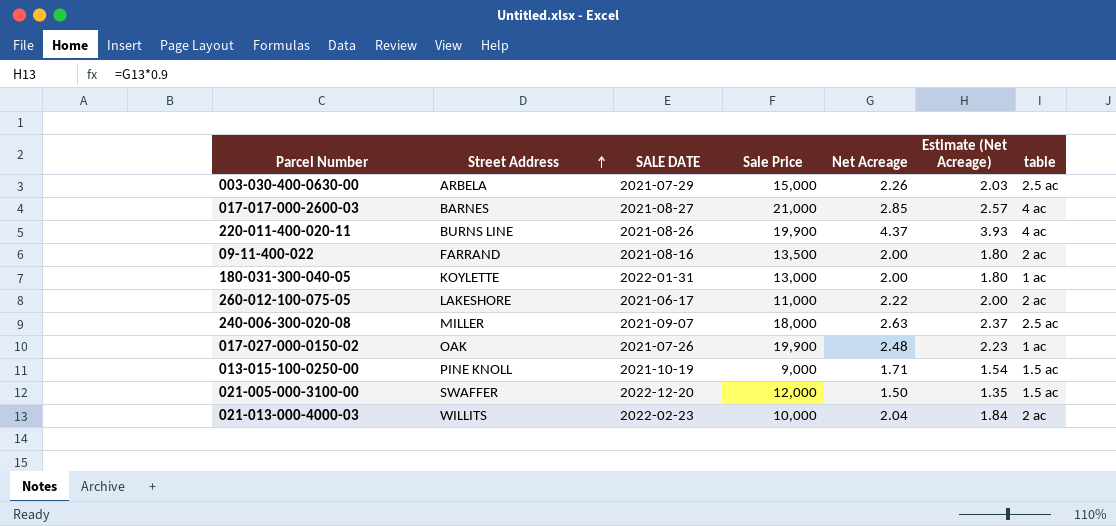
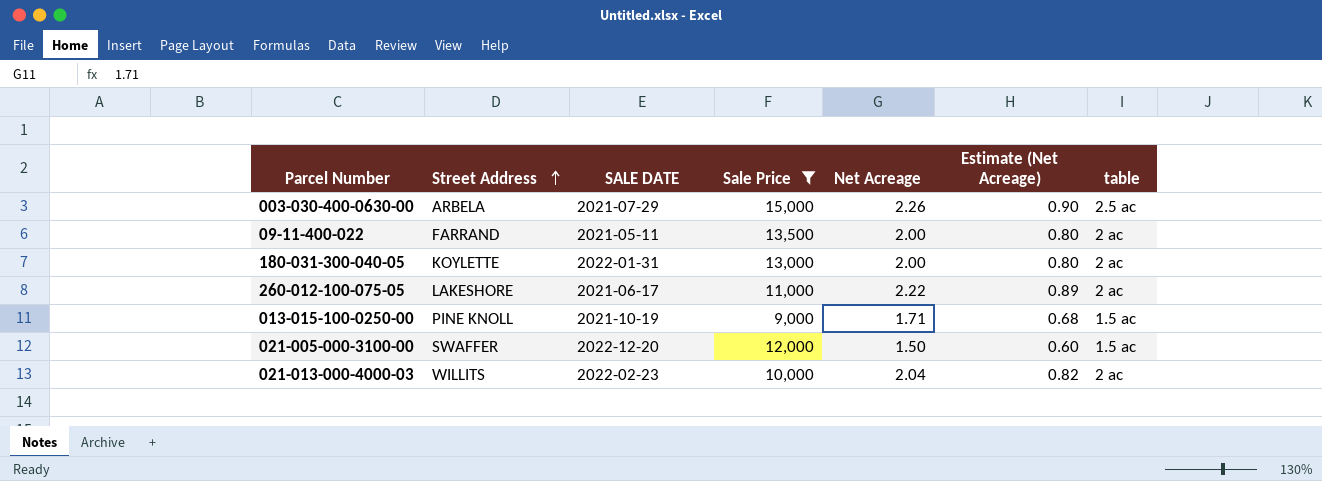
filter: none -> Sale Price <= 15,000
column Estimate (Net Acreage) | formula: [Net Acreage] * 0.9 -> [Net Acreage] * 0.4
09-11-400-022 | SALE DATE: 2021-08-16 -> 2021-05-11
180-031-300-040-05 | table: 1 ac -> 2 ac

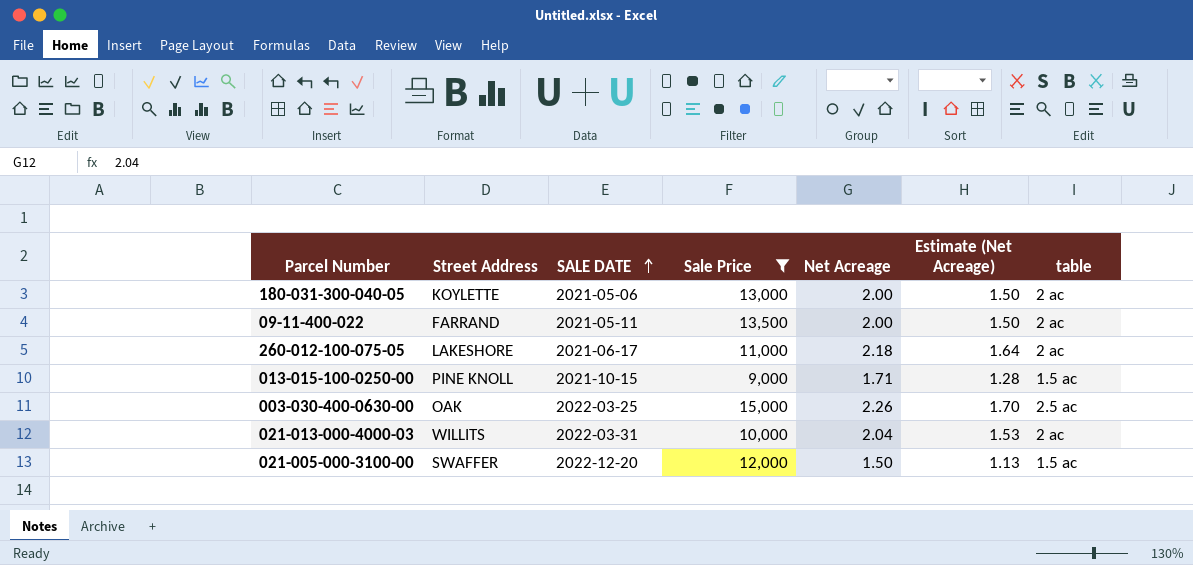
row order: Street Address ascending -> SALE DATE ascending
column Estimate (Net Acreage) | formula: [Net Acreage] * 0.4 -> [Net Acreage] * 0.75
180-031-300-040-05 | SALE DATE: 2022-01-31 -> 2021-05-06
260-012-100-075-05 | Net Acreage: 2.22 -> 2.18
013-015-100-0250-00 | SALE DATE: 2021-10-19 -> 2021-10-15
003-030-400-0630-00 | Street Address: ARBELA -> OAK
003-030-400-0630-00 | SALE DATE: 2021-07-29 -> 2022-03-25
021-013-000-4000-03 | SALE DATE: 2022-02-23 -> 2022-03-31

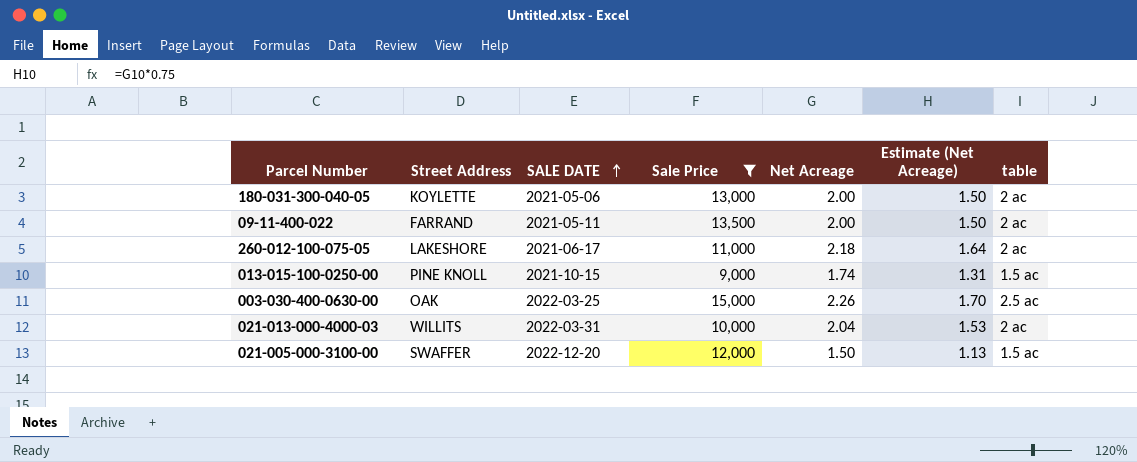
013-015-100-0250-00 | Net Acreage: 1.71 -> 1.74
013-015-100-0250-00 | Estimate (Net Acreage): 1.28 -> 1.31

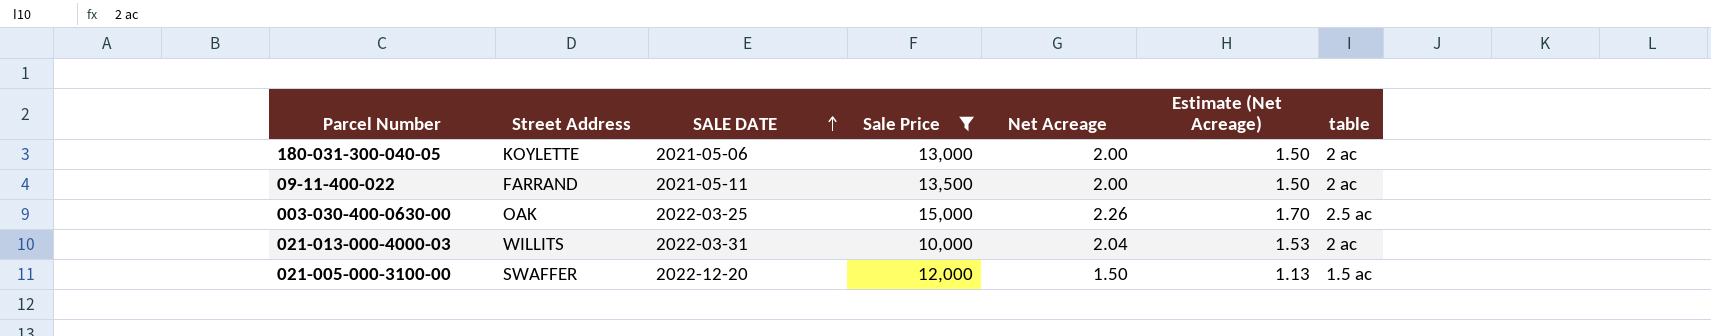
row 260-012-100-075-05: LAKESHORE | 2021-06-17 | 11,000 | 2.18 | 1.64 | 2 ac -> none
row 013-015-100-0250-00: PINE KNOLL | 2021-10-15 | 9,000 | 1.74 | 1.31 | 1.5 ac -> none

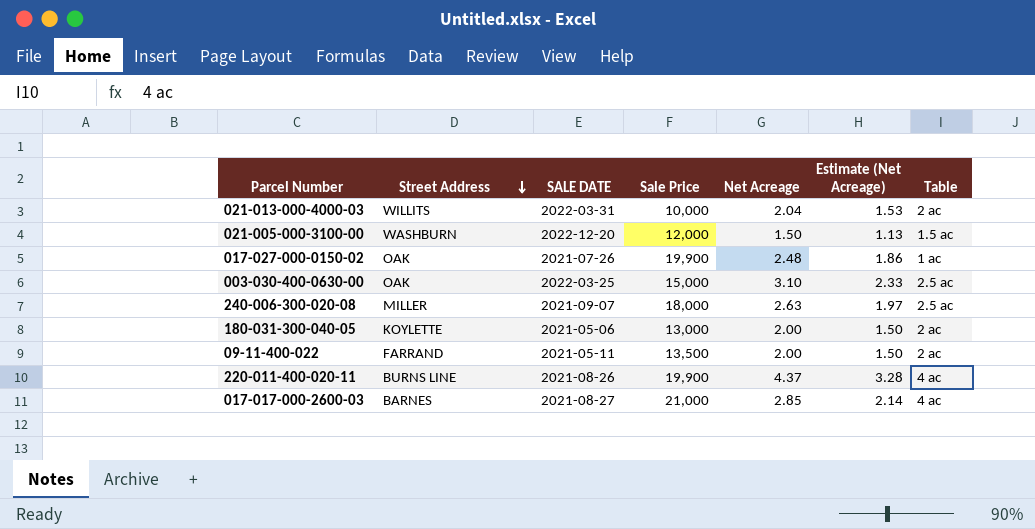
filter: Sale Price <= 15,000 -> none
row order: SALE DATE ascending -> Street Address descending
column name: table -> Table
021-005-000-3100-00 | Street Address: SWAFFER -> WASHBURN
003-030-400-0630-00 | Net Acreage: 2.26 -> 3.10
003-030-400-0630-00 | Estimate (Net Acreage): 1.70 -> 2.33

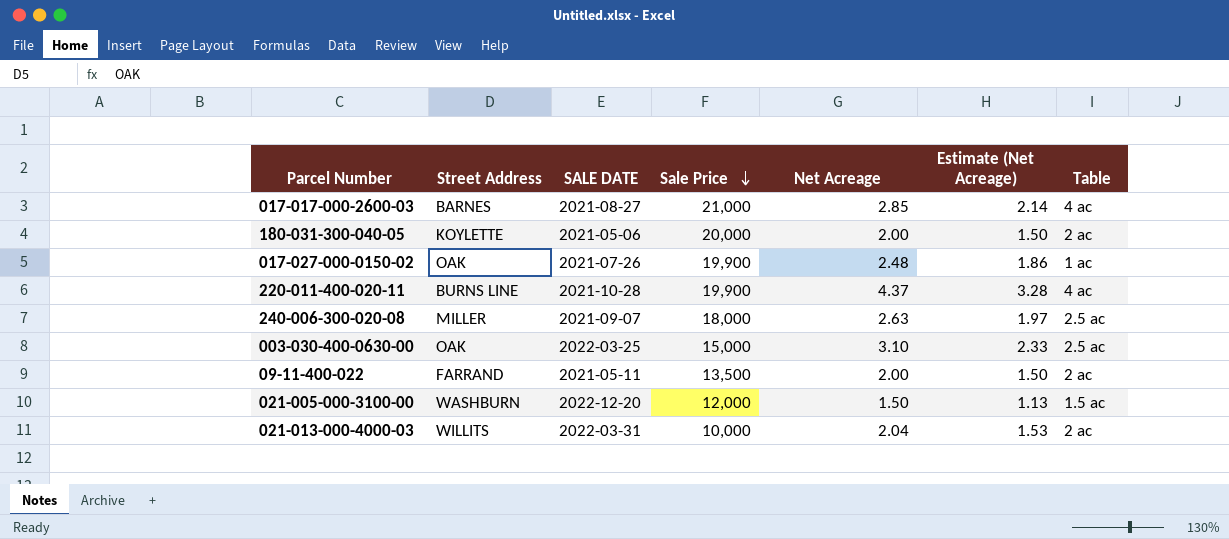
row order: Street Address descending -> Sale Price descending
180-031-300-040-05 | Sale Price: 13,000 -> 20,000
220-011-400-020-11 | SALE DATE: 2021-08-26 -> 2021-10-28

